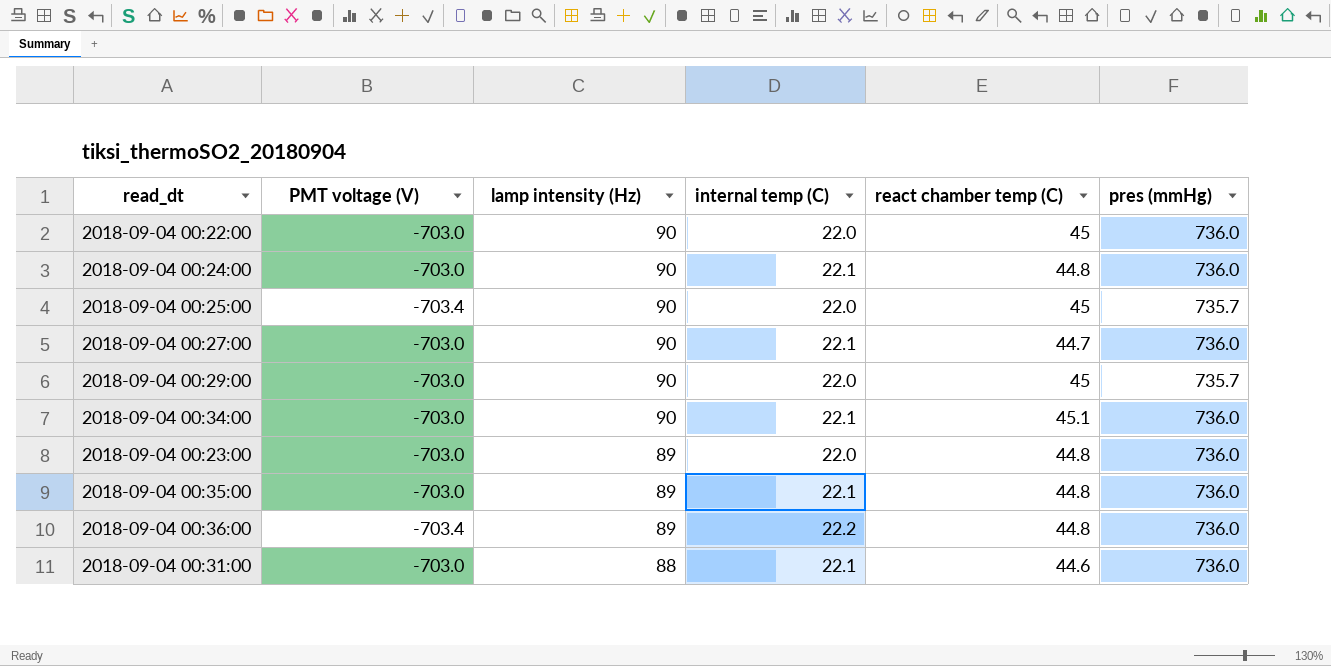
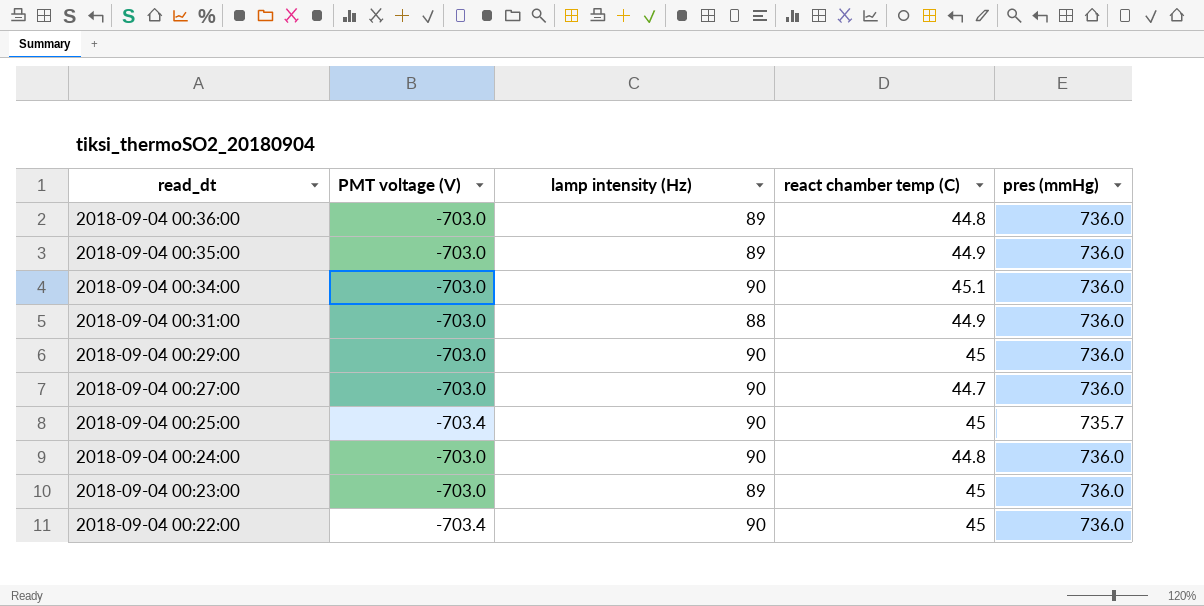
row order: lamp intensity (Hz) descending -> read_dt descending
column internal temp (C) | position: 4 -> none
2018-09-04 00:36:00 | PMT voltage (V): -703.4 -> -703.0
2018-09-04 00:35:00 | react chamber temp (C): 44.8 -> 44.9
2018-09-04 00:31:00 | react chamber temp (C): 44.6 -> 44.9
2018-09-04 00:29:00 | pres (mmHg): 735.7 -> 736.0
2018-09-04 00:23:00 | react chamber temp (C): 44.8 -> 45
2018-09-04 00:22:00 | PMT voltage (V): -703.0 -> -703.4

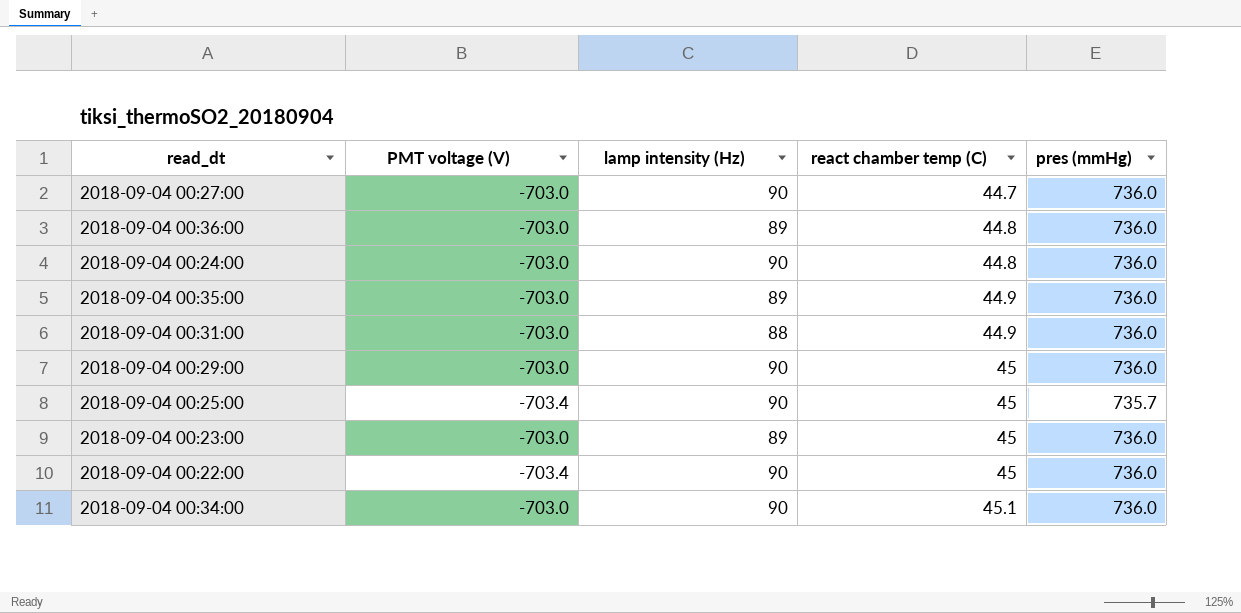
row order: read_dt descending -> react chamber temp (C) ascending

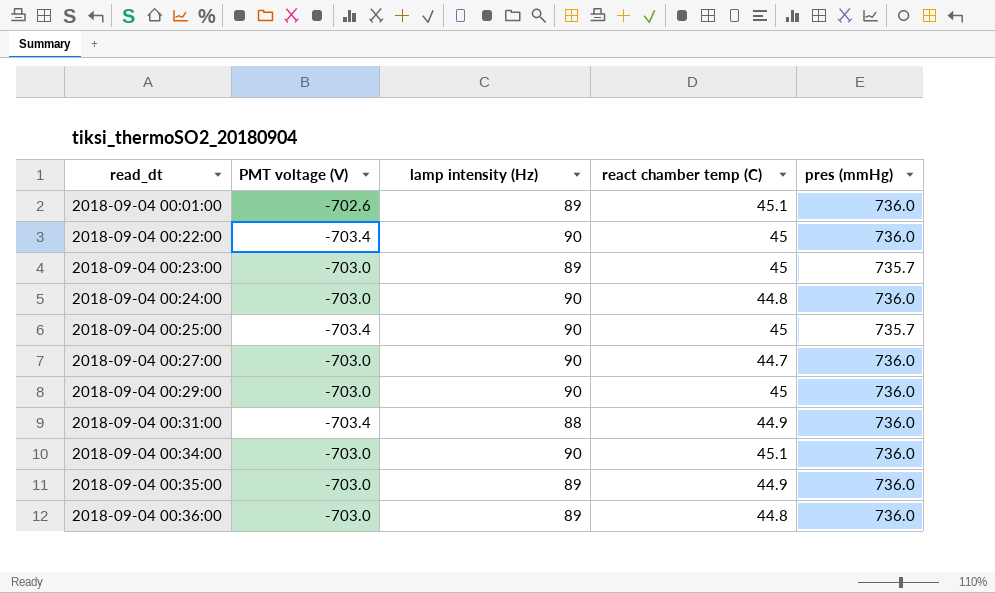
row order: react chamber temp (C) ascending -> read_dt ascending
row 2018-09-04 00:01:00: none -> -702.6 | 89 | 45.1 | 736.0
2018-09-04 00:23:00 | pres (mmHg): 736.0 -> 735.7
2018-09-04 00:31:00 | PMT voltage (V): -703.0 -> -703.4

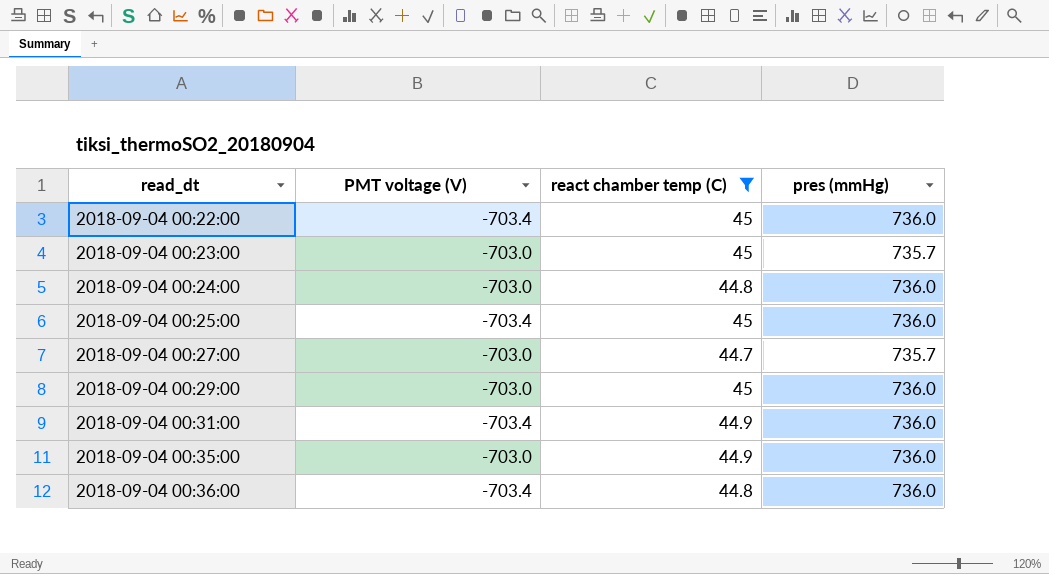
filter: none -> react chamber temp (C) != 45.1
column lamp intensity (Hz) | position: 3 -> none
2018-09-04 00:25:00 | pres (mmHg): 735.7 -> 736.0
2018-09-04 00:27:00 | pres (mmHg): 736.0 -> 735.7
2018-09-04 00:36:00 | PMT voltage (V): -703.0 -> -703.4

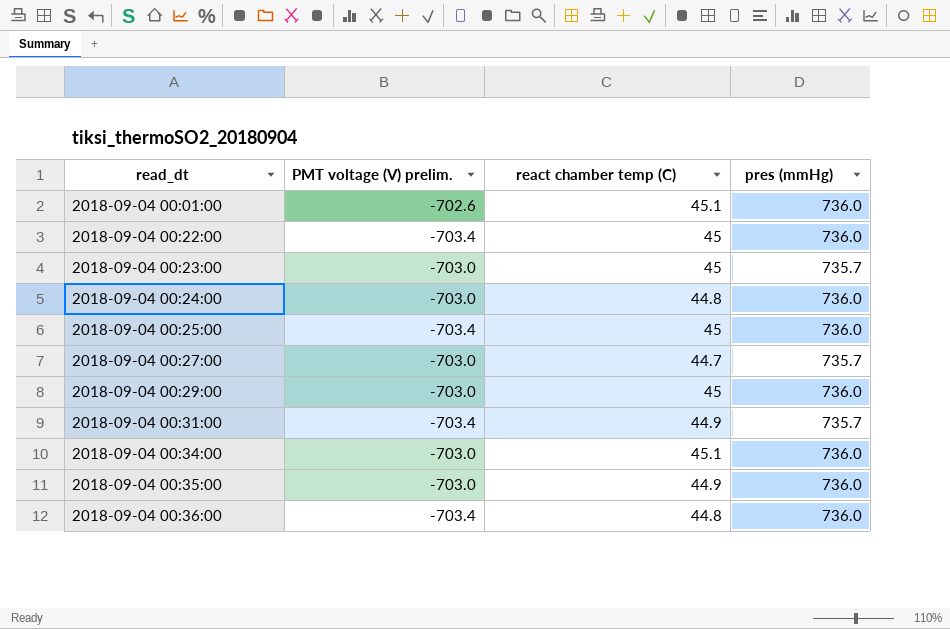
filter: react chamber temp (C) != 45.1 -> none
column name: PMT voltage (V) -> PMT voltage (V) prelim.
2018-09-04 00:31:00 | pres (mmHg): 736.0 -> 735.7

